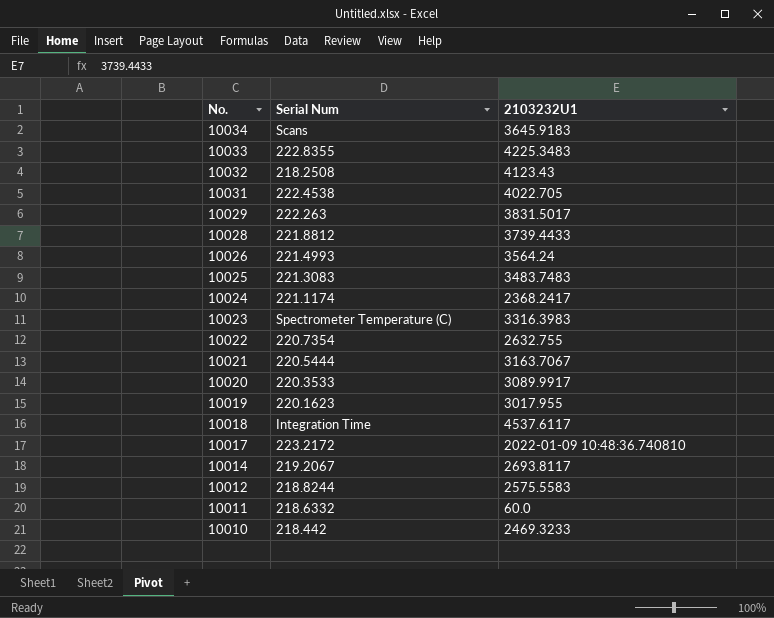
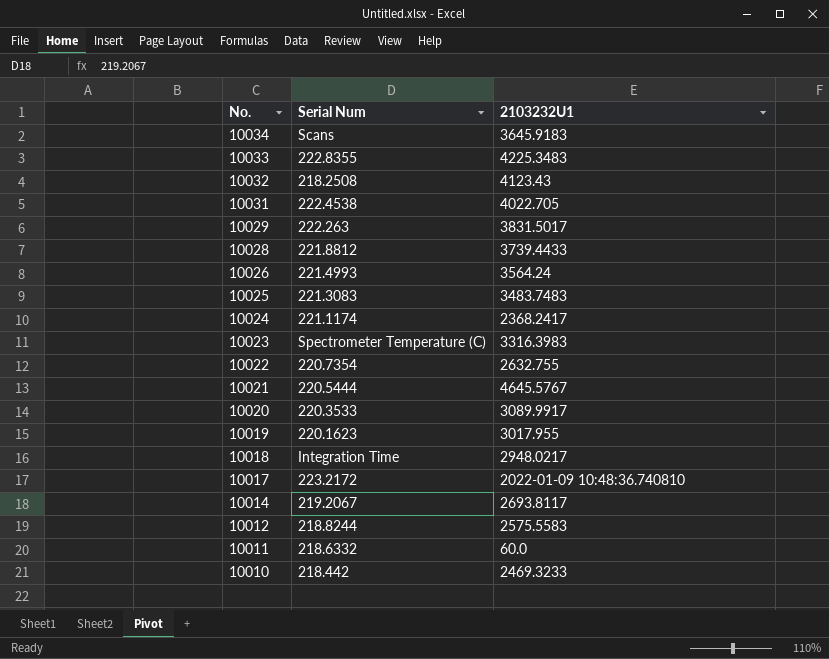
10021 | 2103232U1: 3163.7067 -> 4645.5767
10018 | 2103232U1: 4537.6117 -> 2948.0217

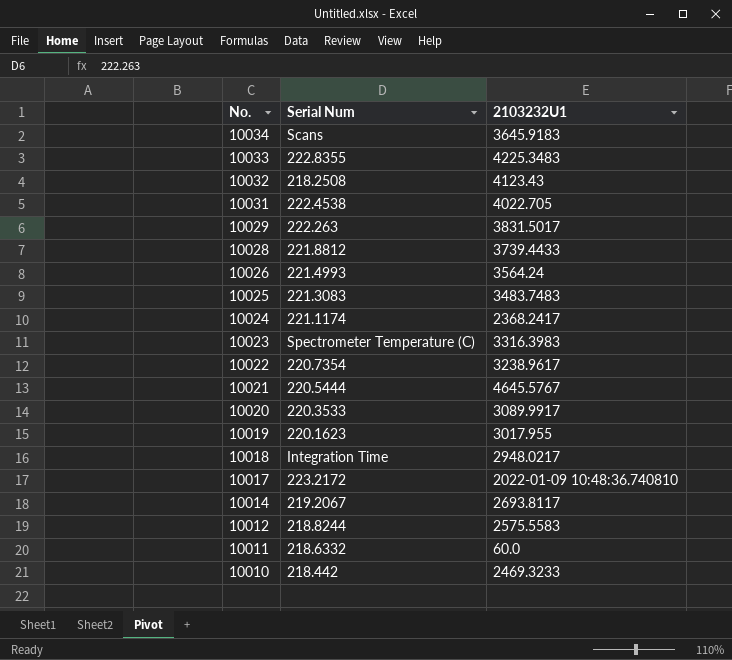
10022 | 2103232U1: 2632.755 -> 3238.9617

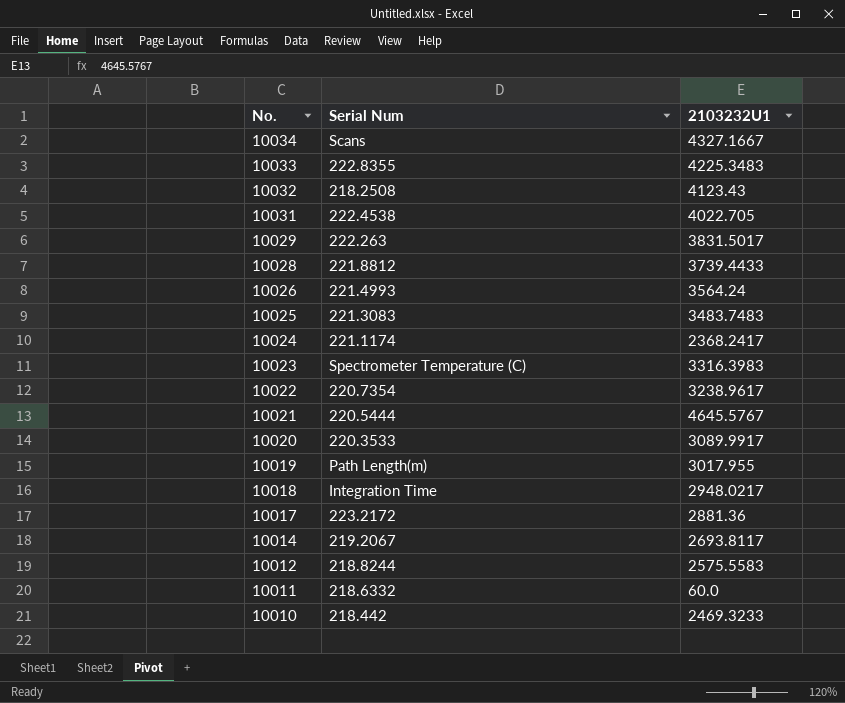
10034 | 2103232U1: 3645.9183 -> 4327.1667
10019 | Serial Num: 220.1623 -> Path Length(m)
10017 | 2103232U1: 2022-01-09 10:48:36.740810 -> 2881.36

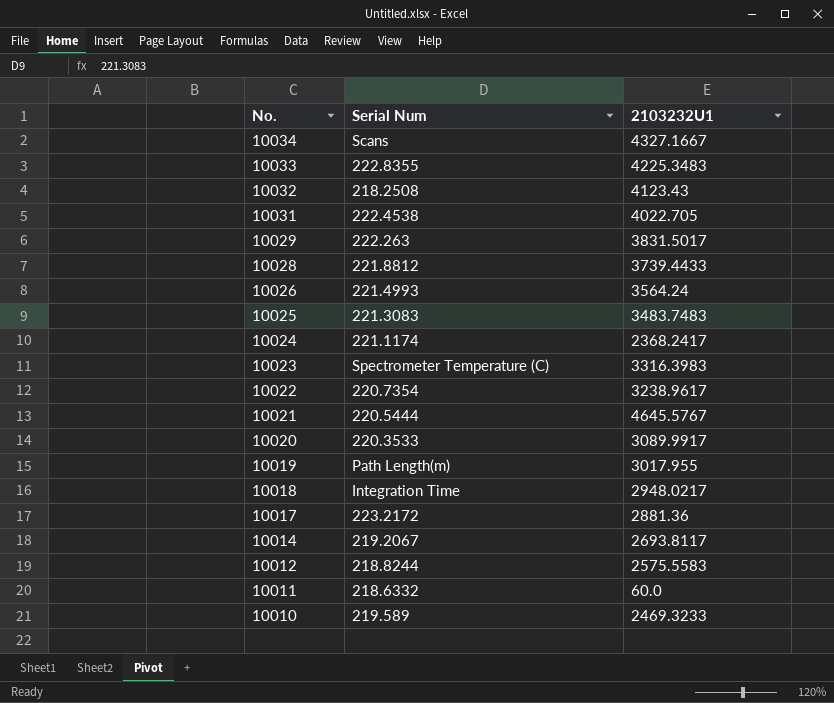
10010 | Serial Num: 218.442 -> 219.589

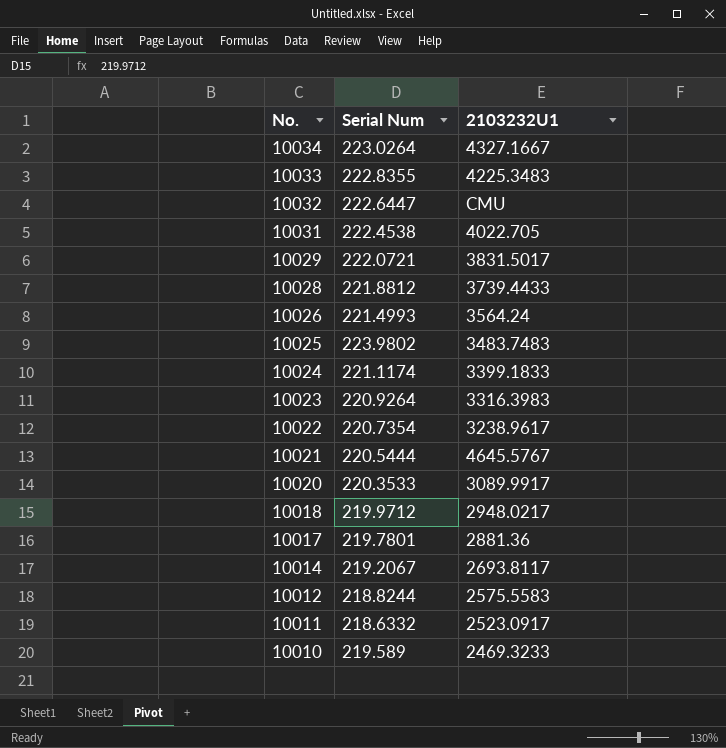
row 10019: Path Length(m) | 3017.955 -> none
10034 | Serial Num: Scans -> 223.0264
10032 | Serial Num: 218.2508 -> 222.6447
10032 | 2103232U1: 4123.43 -> CMU
10029 | Serial Num: 222.263 -> 222.0721
10025 | Serial Num: 221.3083 -> 223.9802
10024 | 2103232U1: 2368.2417 -> 3399.1833
10023 | Serial Num: Spectrometer Temperature (C) -> 220.9264
10018 | Serial Num: Integration Time -> 219.9712
10017 | Serial Num: 223.2172 -> 219.7801
10011 | 2103232U1: 60.0 -> 2523.0917

